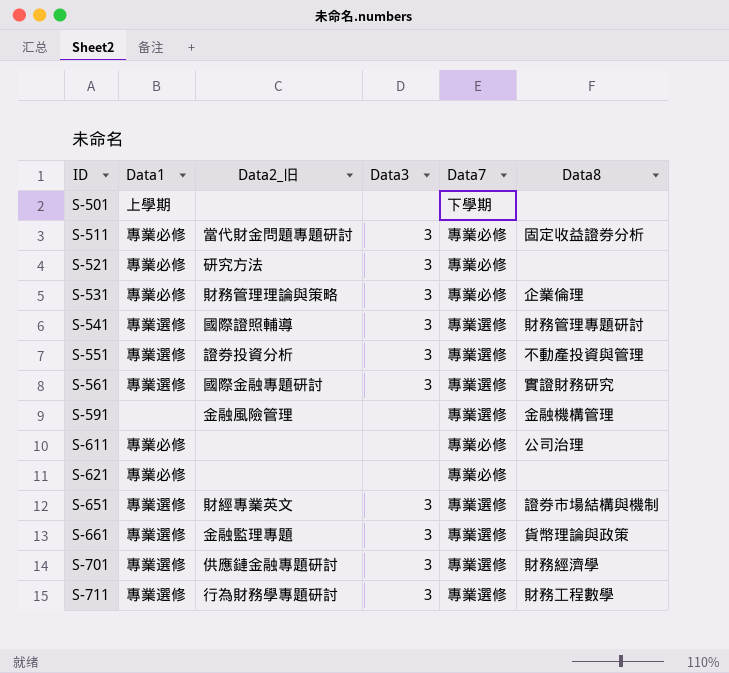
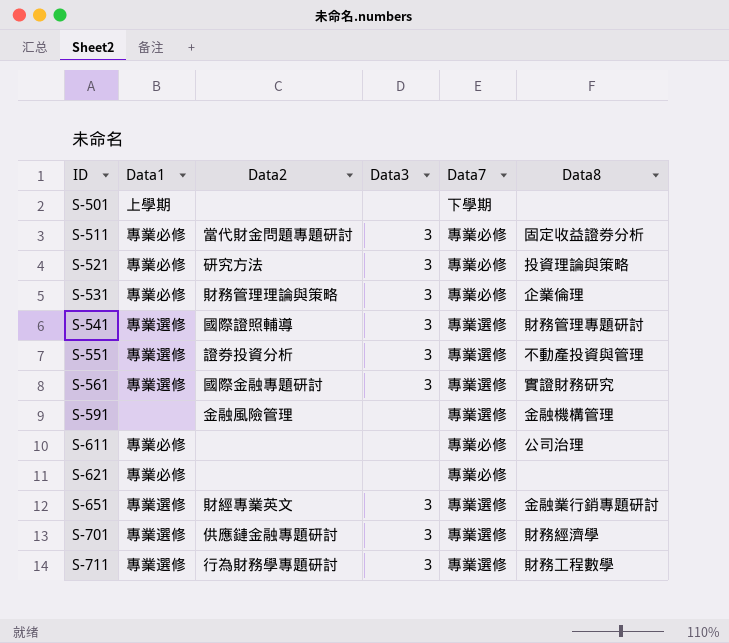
column name: Data2_旧 -> Data2
row S-661: 專業選修 | 金融監理專題 | 3 | 專業選修 | 貨幣理論與政策 -> none
S-521 | Data8: none -> 投資理論與策略
S-651 | Data8: 證券市場結構與機制 -> 金融業行銷專題研討

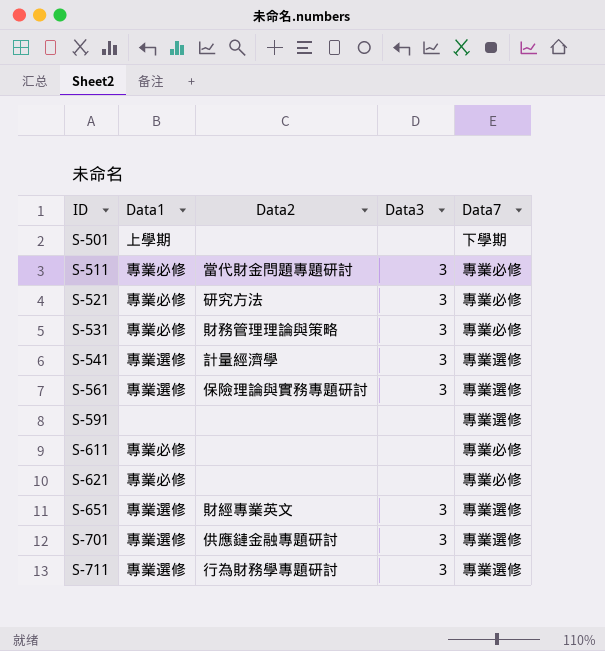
column Data8 | position: 6 -> none
row S-551: 專業選修 | 證券投資分析 | 3 | 專業選修 | 不動產投資與管理 -> none
S-541 | Data2: 國際證照輔導 -> 計量經濟學
S-561 | Data2: 國際金融專題研討 -> 保險理論與實務專題研討
S-591 | Data2: 金融風險管理 -> none

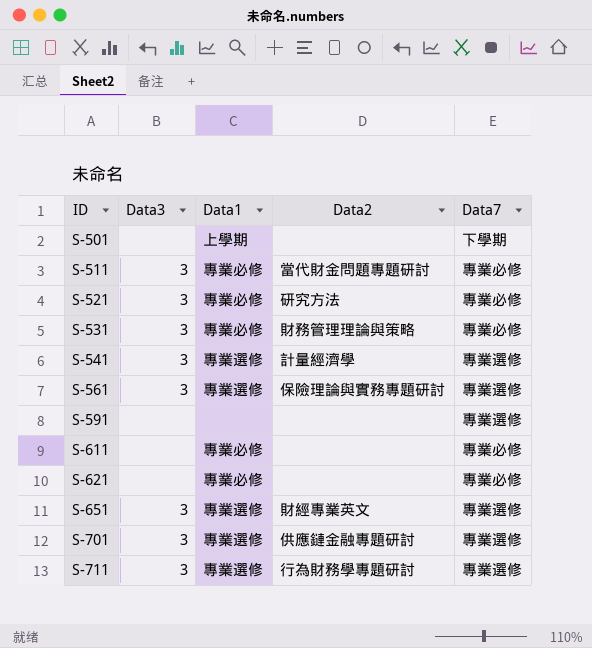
column Data3 | position: 4 -> 2

